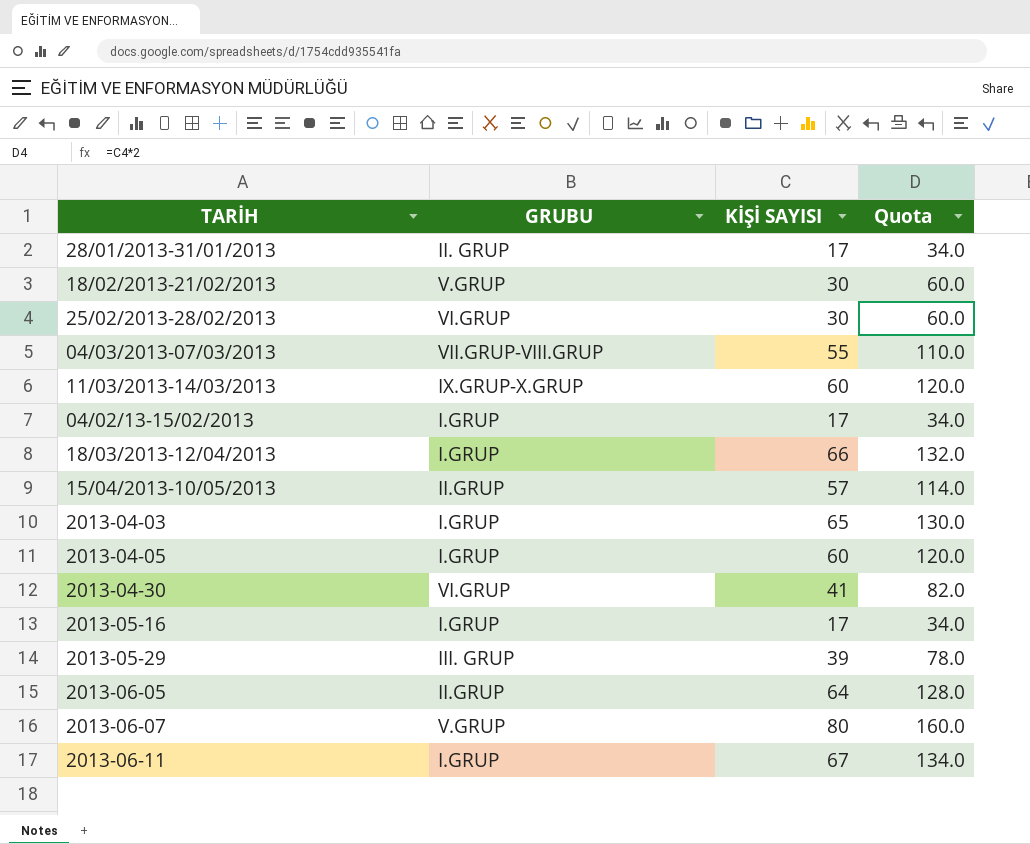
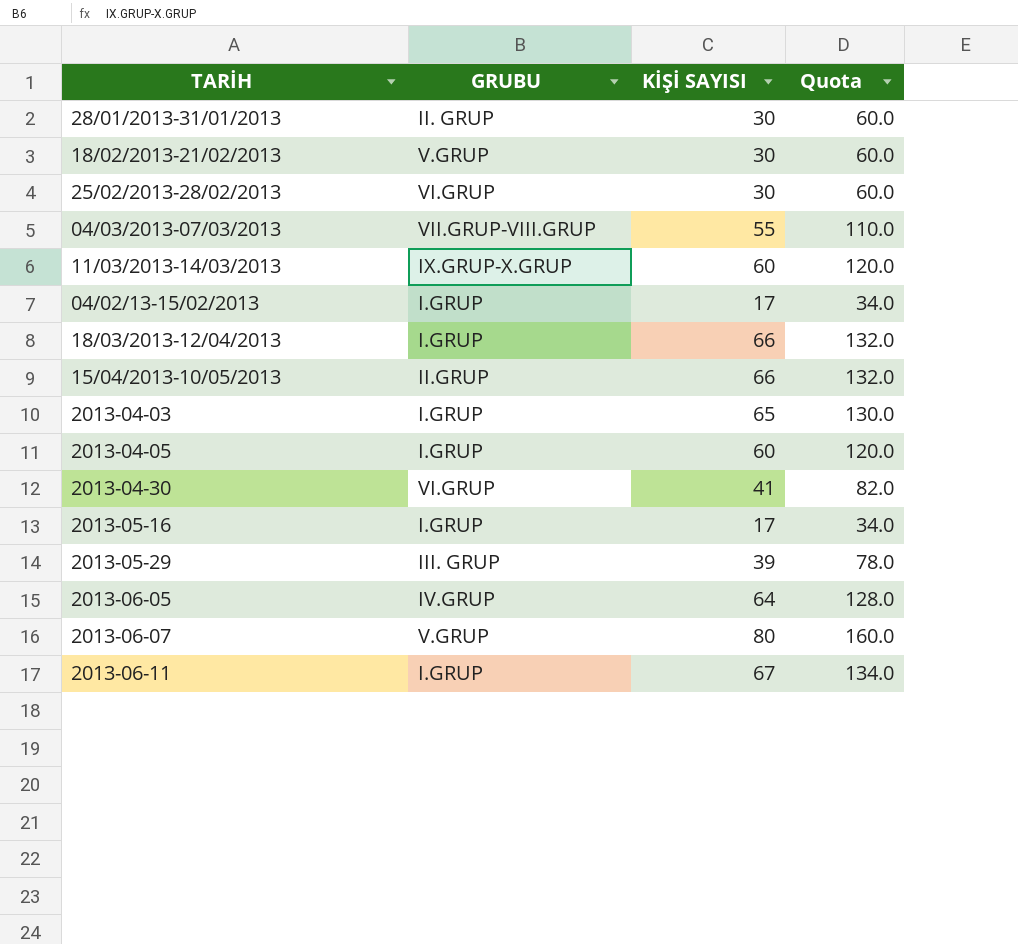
28/01/2013-31/01/2013 | KİŞİ SAYISI: 17 -> 30
28/01/2013-31/01/2013 | Quota: 34.0 -> 60.0
15/04/2013-10/05/2013 | KİŞİ SAYISI: 57 -> 66
15/04/2013-10/05/2013 | Quota: 114.0 -> 132.0
2013-06-05 | GRUBU: II.GRUP -> IV.GRUP

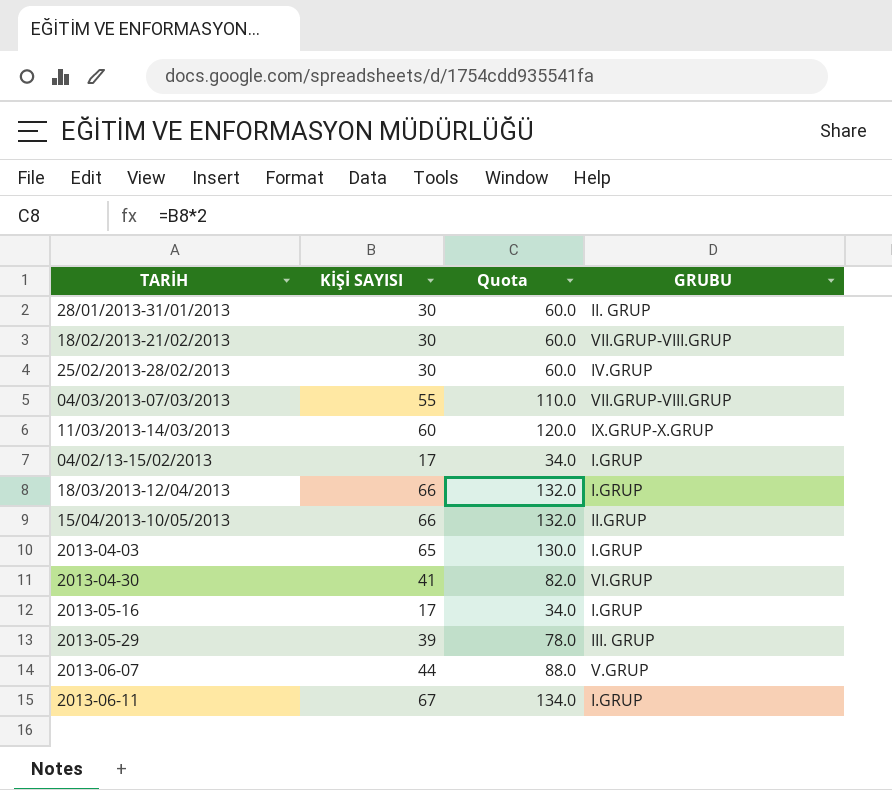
column GRUBU | position: 2 -> 4
row 2013-04-05: I.GRUP | 60 | 120.0 -> none
row 2013-06-05: IV.GRUP | 64 | 128.0 -> none
18/02/2013-21/02/2013 | GRUBU: V.GRUP -> VII.GRUP-VIII.GRUP
25/02/2013-28/02/2013 | GRUBU: VI.GRUP -> IV.GRUP
2013-06-07 | KİŞİ SAYISI: 80 -> 44
2013-06-07 | Quota: 160.0 -> 88.0

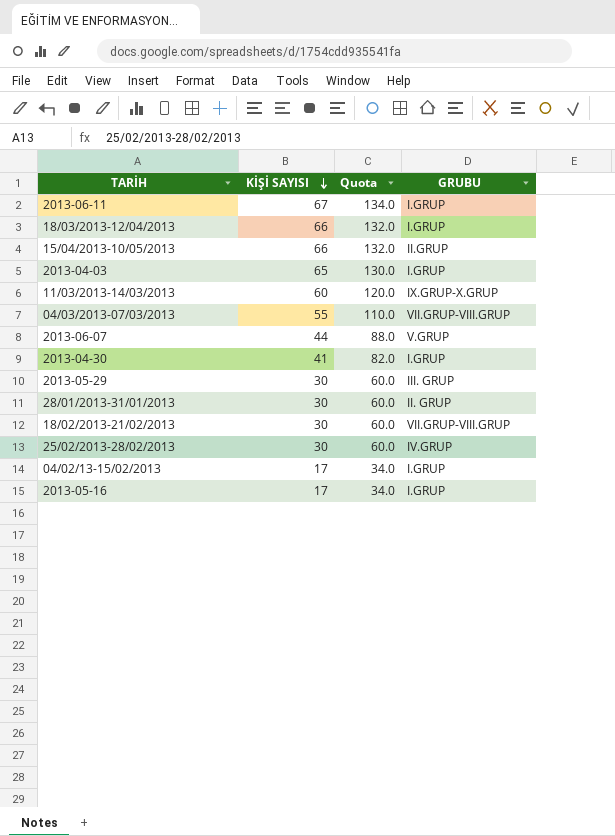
row order: none -> KİŞİ SAYISI descending
2013-04-30 | GRUBU: VI.GRUP -> I.GRUP
2013-05-29 | KİŞİ SAYISI: 39 -> 30
2013-05-29 | Quota: 78.0 -> 60.0

